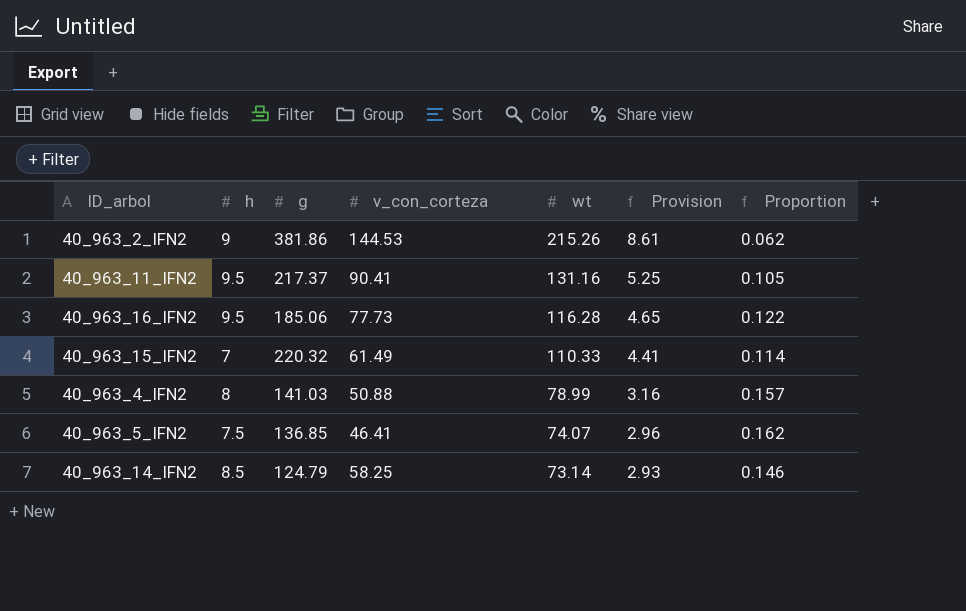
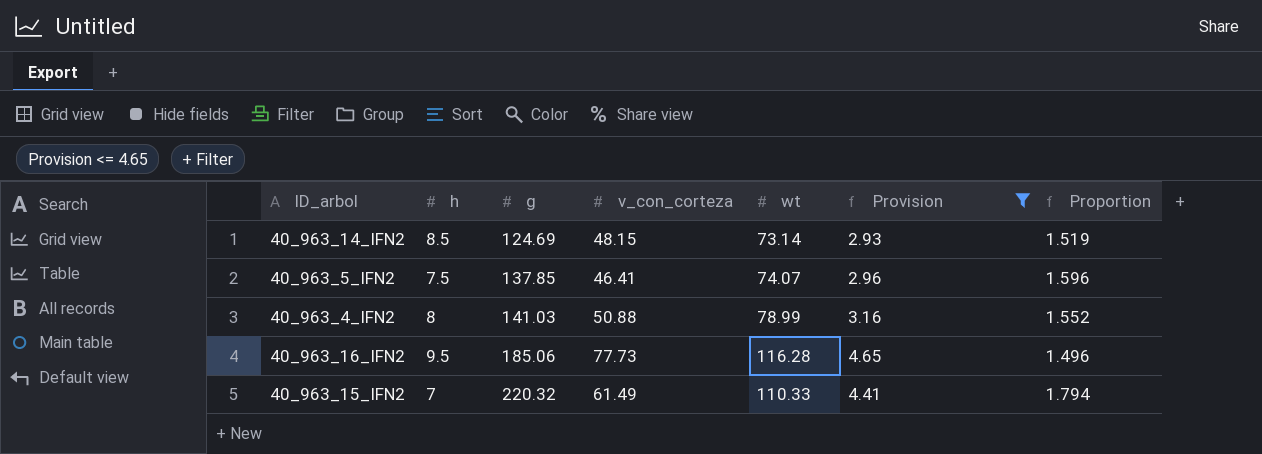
filter: none -> Provision <= 4.65
row order: wt descending -> g ascending
column Proportion | formula: [h] / [v_con_corteza] -> [wt] / [v_con_corteza]
40_963_14_IFN2 | g: 124.79 -> 124.69
40_963_14_IFN2 | v_con_corteza: 58.25 -> 48.15
40_963_5_IFN2 | g: 136.85 -> 137.85

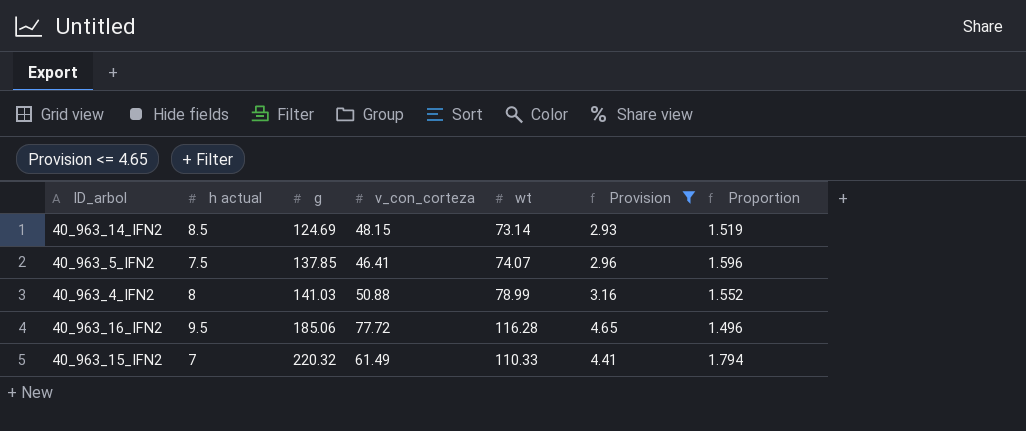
column name: h -> h actual
40_963_16_IFN2 | v_con_corteza: 77.73 -> 77.72

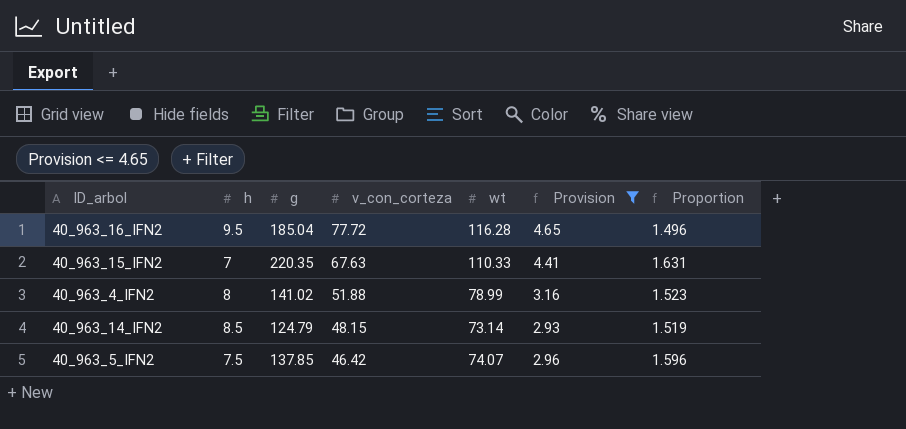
row order: g ascending -> v_con_corteza descending
column name: h actual -> h
40_963_16_IFN2 | g: 185.06 -> 185.04
40_963_15_IFN2 | g: 220.32 -> 220.35
40_963_15_IFN2 | v_con_corteza: 61.49 -> 67.63
40_963_15_IFN2 | Proportion: 1.794 -> 1.631
40_963_4_IFN2 | g: 141.03 -> 141.02
40_963_4_IFN2 | v_con_corteza: 50.88 -> 51.88
40_963_4_IFN2 | Proportion: 1.552 -> 1.523
40_963_14_IFN2 | g: 124.69 -> 124.79
40_963_5_IFN2 | v_con_corteza: 46.41 -> 46.42

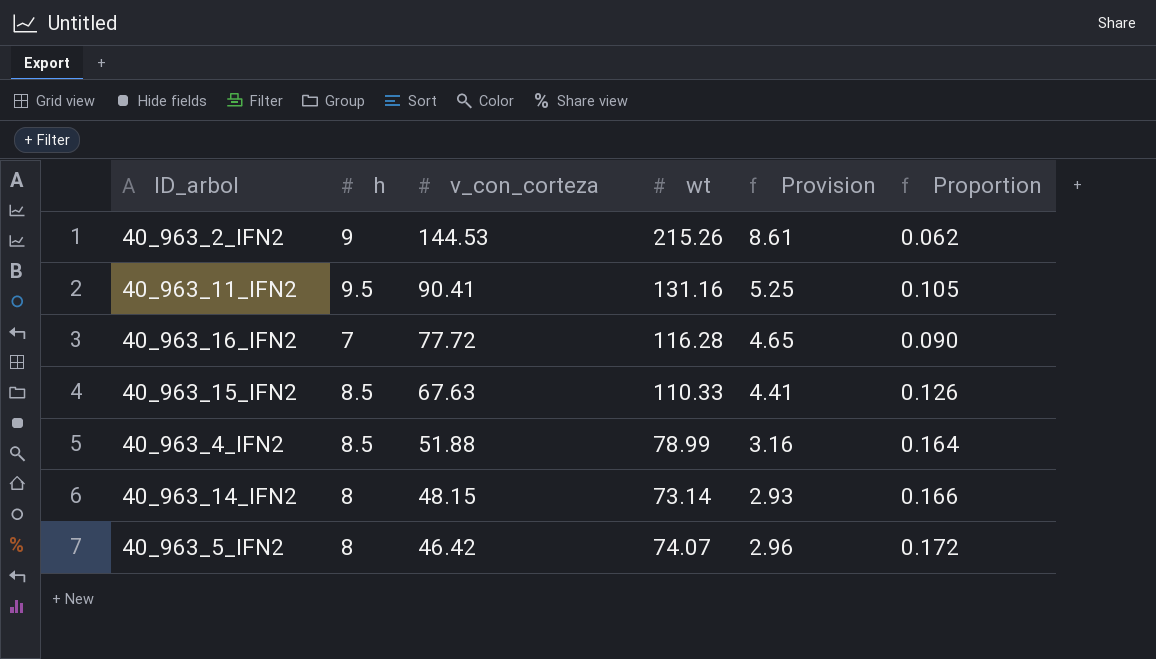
filter: Provision <= 4.65 -> none
column g | position: 3 -> none
column Proportion | formula: [wt] / [v_con_corteza] -> [h] / [v_con_corteza]
40_963_16_IFN2 | h: 9.5 -> 7
40_963_15_IFN2 | h: 7 -> 8.5
40_963_4_IFN2 | h: 8 -> 8.5
40_963_14_IFN2 | h: 8.5 -> 8
40_963_5_IFN2 | h: 7.5 -> 8

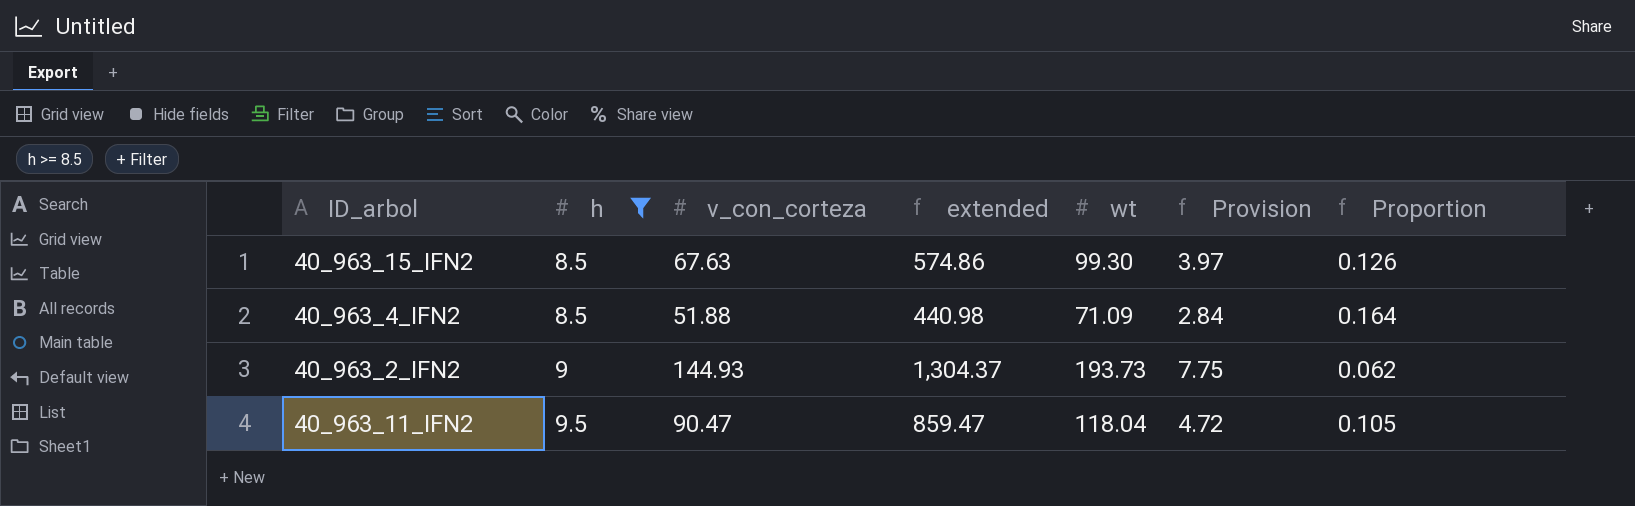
filter: none -> h >= 8.5
row order: v_con_corteza descending -> h ascending
column extended | formula: none -> [h] * [v_con_corteza]
40_963_15_IFN2 | wt: 110.33 -> 99.30
40_963_15_IFN2 | Provision: 4.41 -> 3.97
40_963_4_IFN2 | wt: 78.99 -> 71.09
40_963_4_IFN2 | Provision: 3.16 -> 2.84
40_963_2_IFN2 | v_con_corteza: 144.53 -> 144.93
40_963_2_IFN2 | wt: 215.26 -> 193.73
40_963_2_IFN2 | Provision: 8.61 -> 7.75
40_963_11_IFN2 | v_con_corteza: 90.41 -> 90.47
40_963_11_IFN2 | wt: 131.16 -> 118.04
40_963_11_IFN2 | Provision: 5.25 -> 4.72

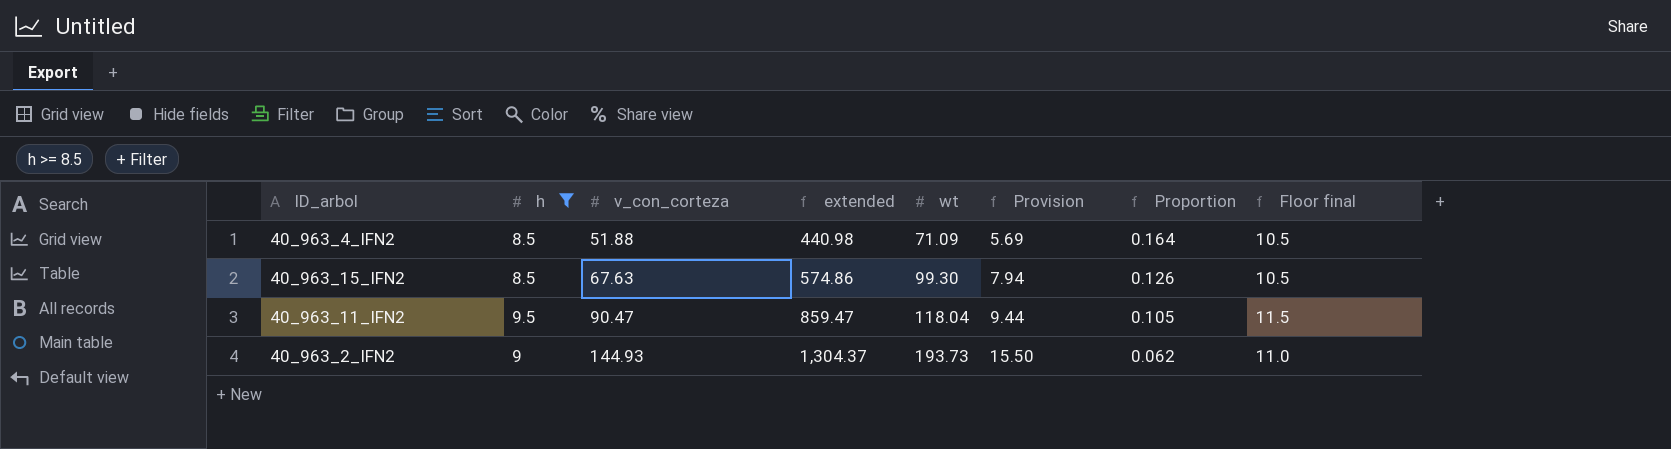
row order: h ascending -> v_con_corteza ascending
column Provision | formula: [wt] * 0.04 -> [wt] * 0.08
column Floor final | formula: none -> [h] + 2

